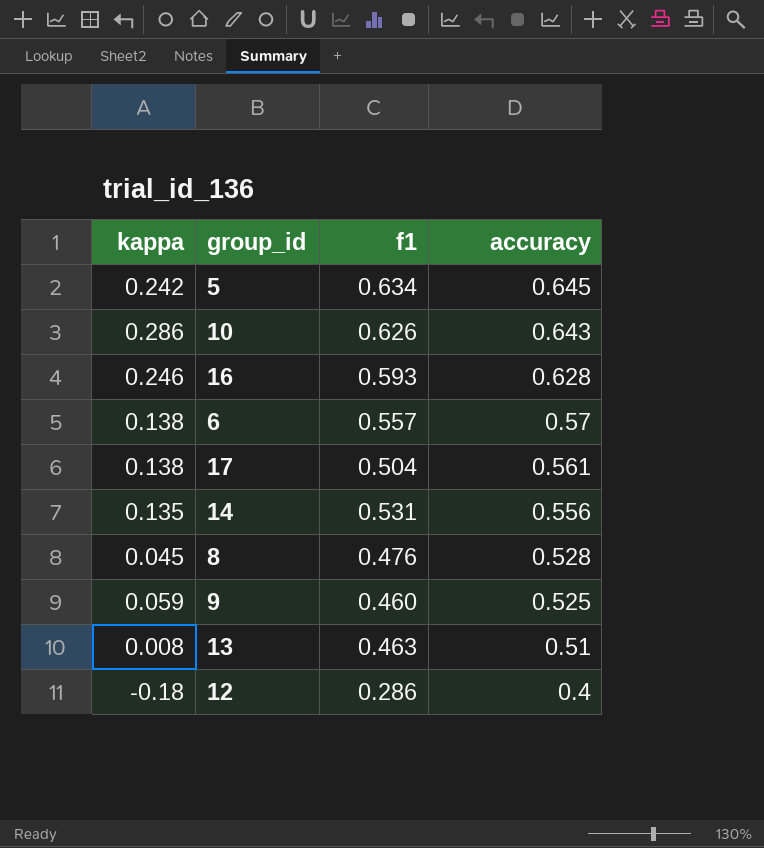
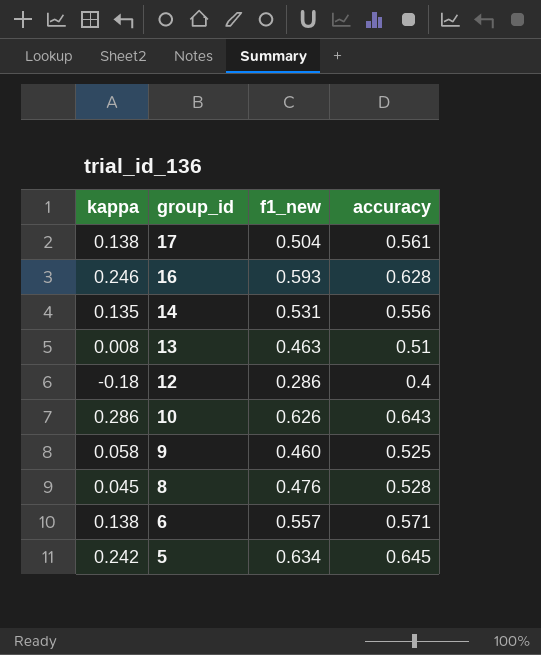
row order: accuracy descending -> group_id descending
column name: f1 -> f1_new
9 | kappa: 0.059 -> 0.058
6 | accuracy: 0.57 -> 0.571

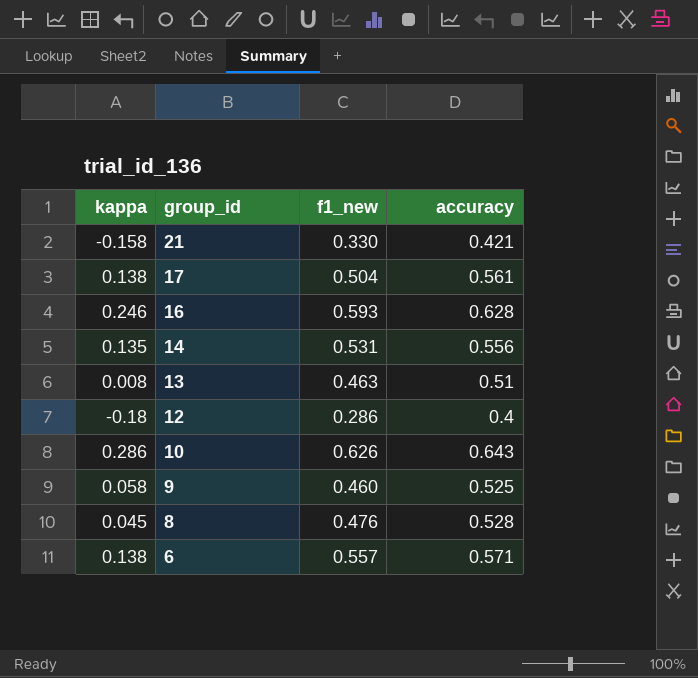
row 5: 0.242 | 0.634 | 0.645 -> none
row 21: none -> -0.158 | 0.330 | 0.421

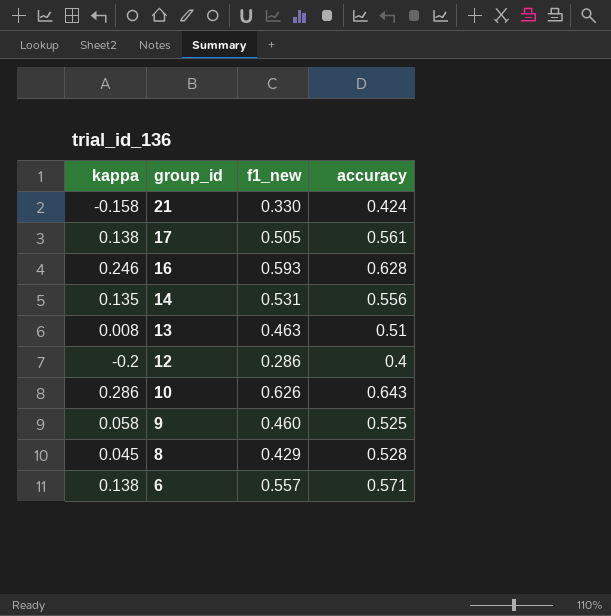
21 | accuracy: 0.421 -> 0.424
17 | f1_new: 0.504 -> 0.505
12 | kappa: -0.18 -> -0.2
8 | f1_new: 0.476 -> 0.429

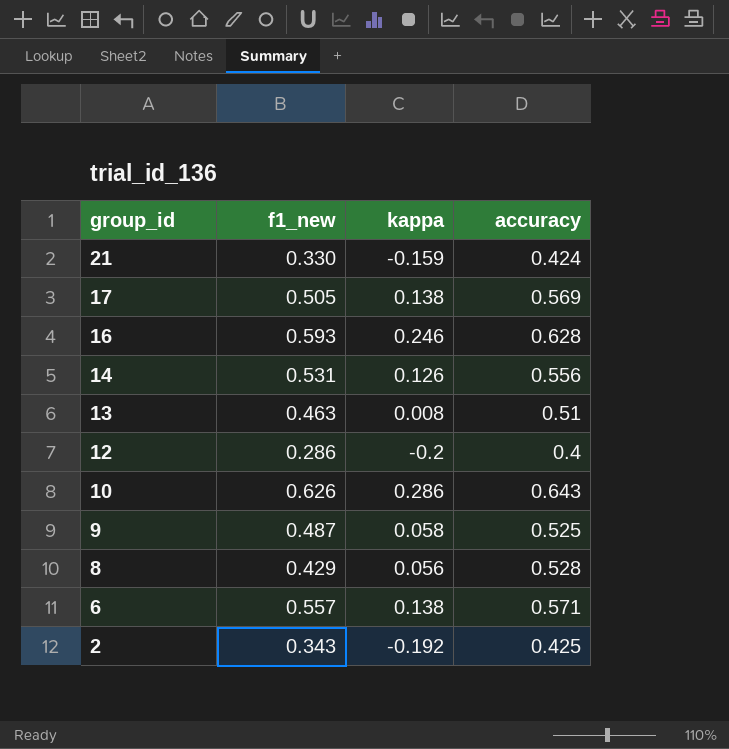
column kappa | position: 1 -> 3
21 | kappa: -0.158 -> -0.159
17 | accuracy: 0.561 -> 0.569
14 | kappa: 0.135 -> 0.126
9 | f1_new: 0.460 -> 0.487
8 | kappa: 0.045 -> 0.056
row 2: none -> 0.343 | -0.192 | 0.425

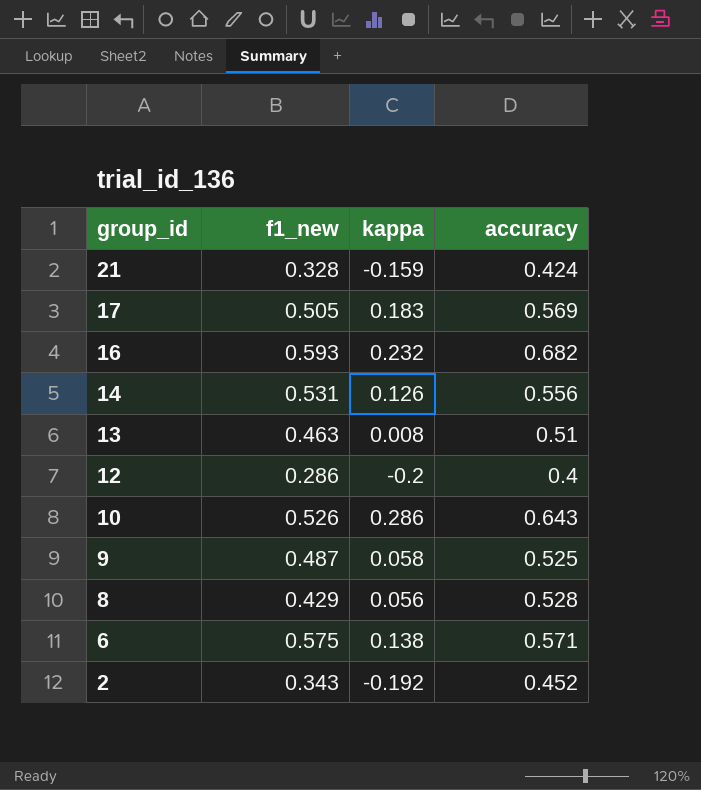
21 | f1_new: 0.330 -> 0.328
17 | kappa: 0.138 -> 0.183
16 | kappa: 0.246 -> 0.232
16 | accuracy: 0.628 -> 0.682
10 | f1_new: 0.626 -> 0.526
6 | f1_new: 0.557 -> 0.575
2 | accuracy: 0.425 -> 0.452

